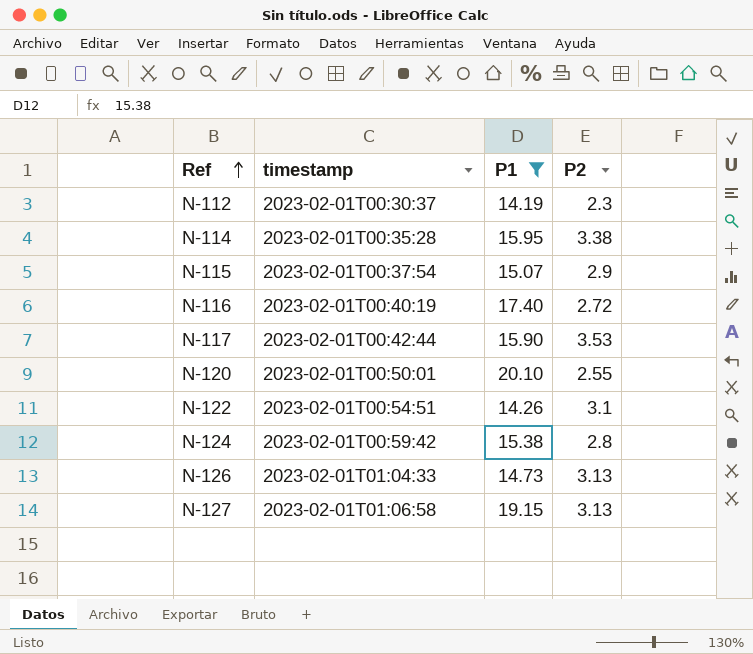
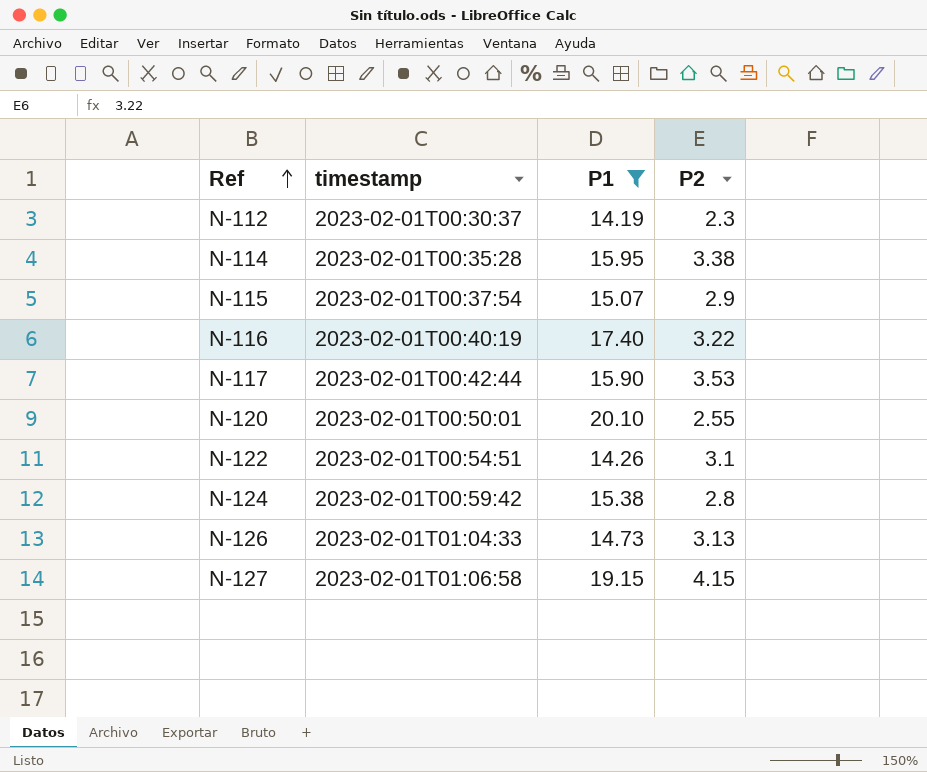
N-116 | P2: 2.72 -> 3.22
N-127 | P2: 3.13 -> 4.15

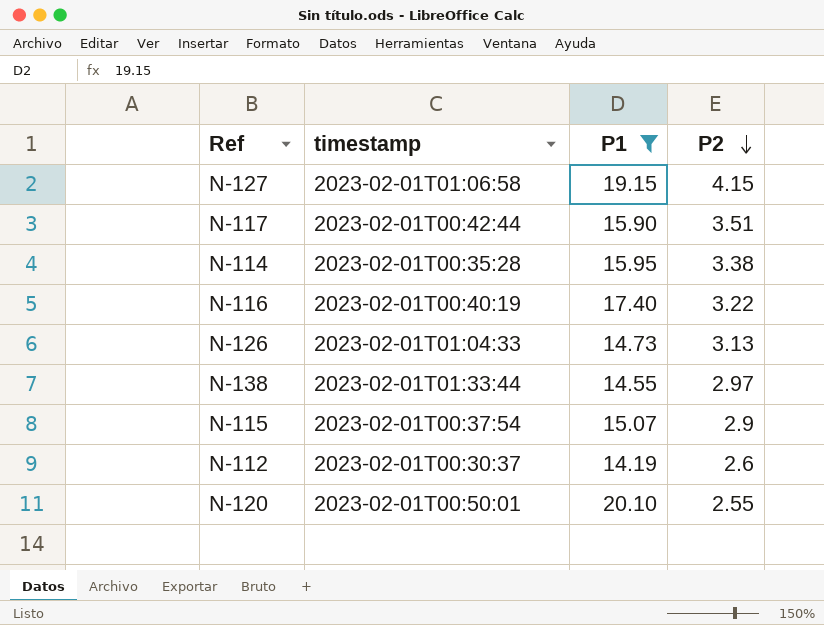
row order: Ref ascending -> P2 descending
row N-122: 2023-02-01T00:54:51 | 14.26 | 3.1 -> none
row N-124: 2023-02-01T00:59:42 | 15.38 | 2.8 -> none
N-117 | P2: 3.53 -> 3.51
row N-138: none -> 2023-02-01T01:33:44 | 14.55 | 2.97
N-112 | P2: 2.3 -> 2.6

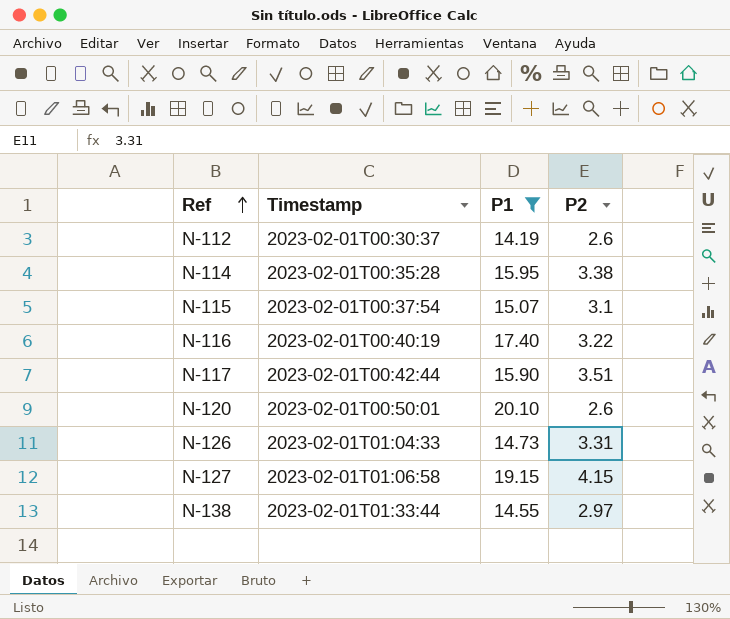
row order: P2 descending -> Ref ascending
column name: timestamp -> Timestamp
N-115 | P2: 2.9 -> 3.1
N-120 | P2: 2.55 -> 2.6
N-126 | P2: 3.13 -> 3.31

